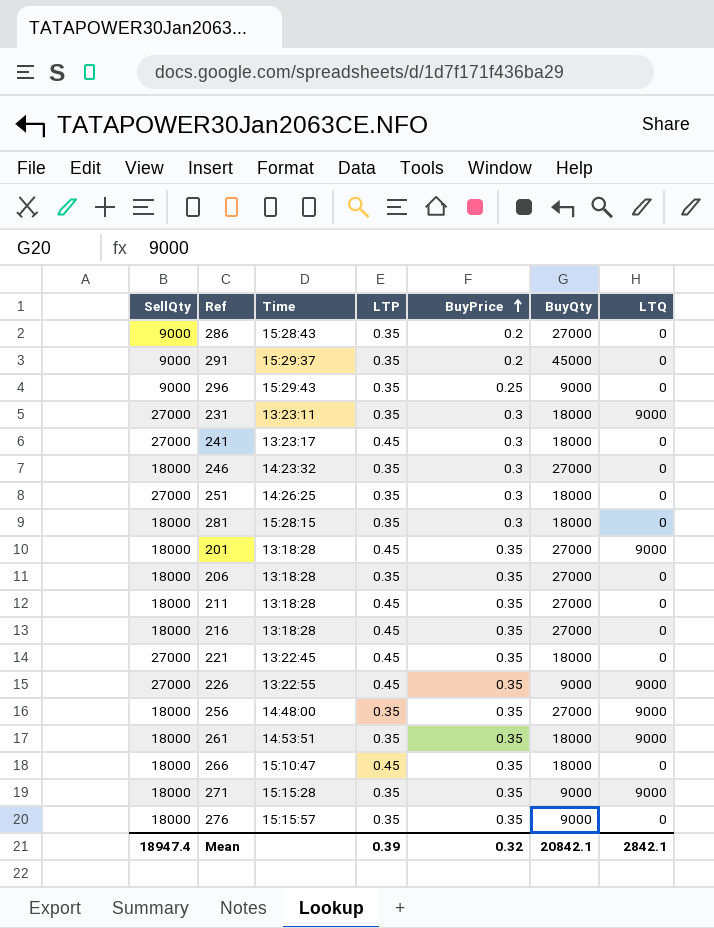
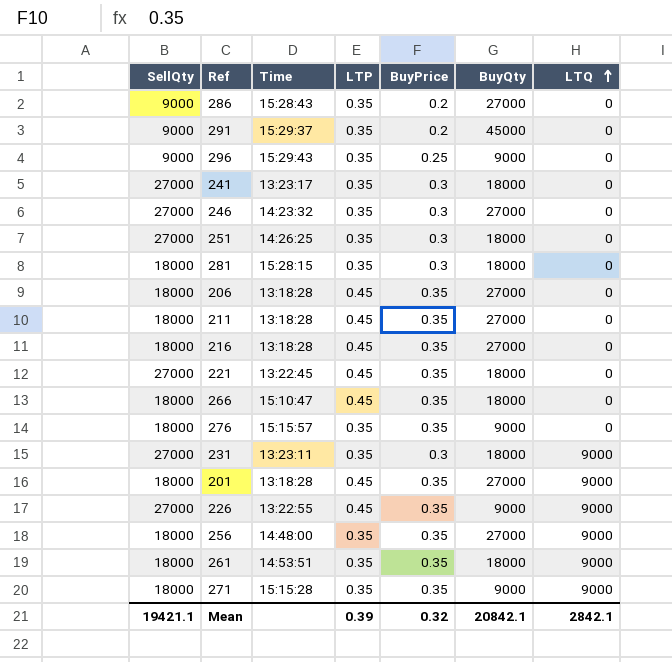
row order: BuyPrice ascending -> LTQ ascending
241 | LTP: 0.45 -> 0.35
246 | SellQty: 18000 -> 27000
206 | LTP: 0.35 -> 0.45
Mean | SellQty: 18947.4 -> 19421.1

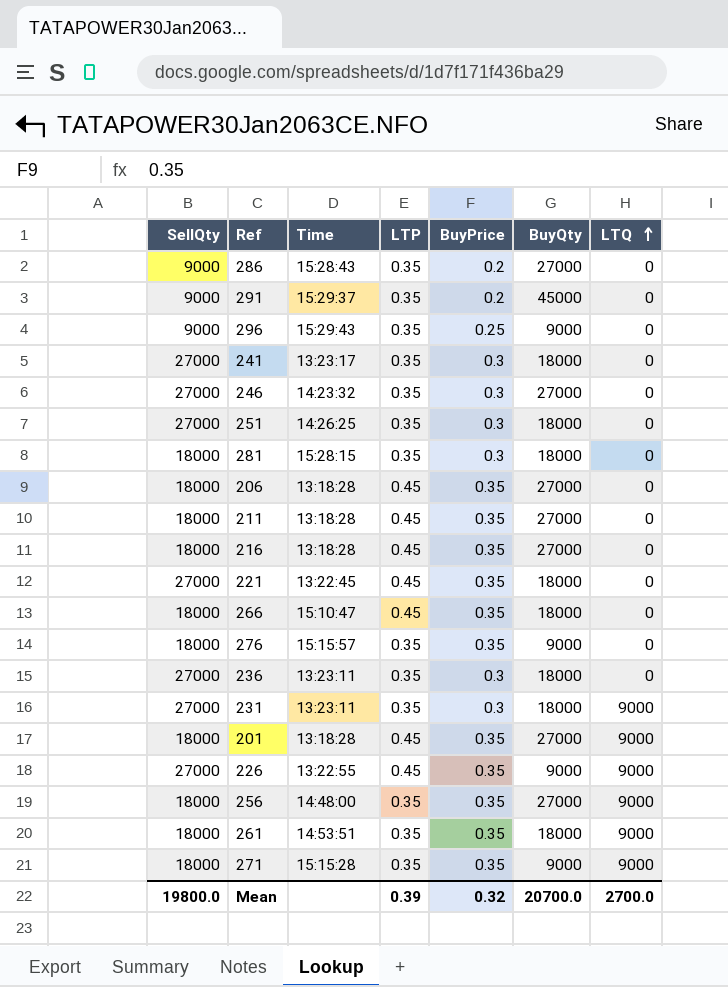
row 236: none -> 27000 | 13:23:11 | 0.35 | 0.3 | 18000 | 0
Mean | SellQty: 19421.1 -> 19800.0
Mean | BuyQty: 20842.1 -> 20700.0
Mean | LTQ: 2842.1 -> 2700.0

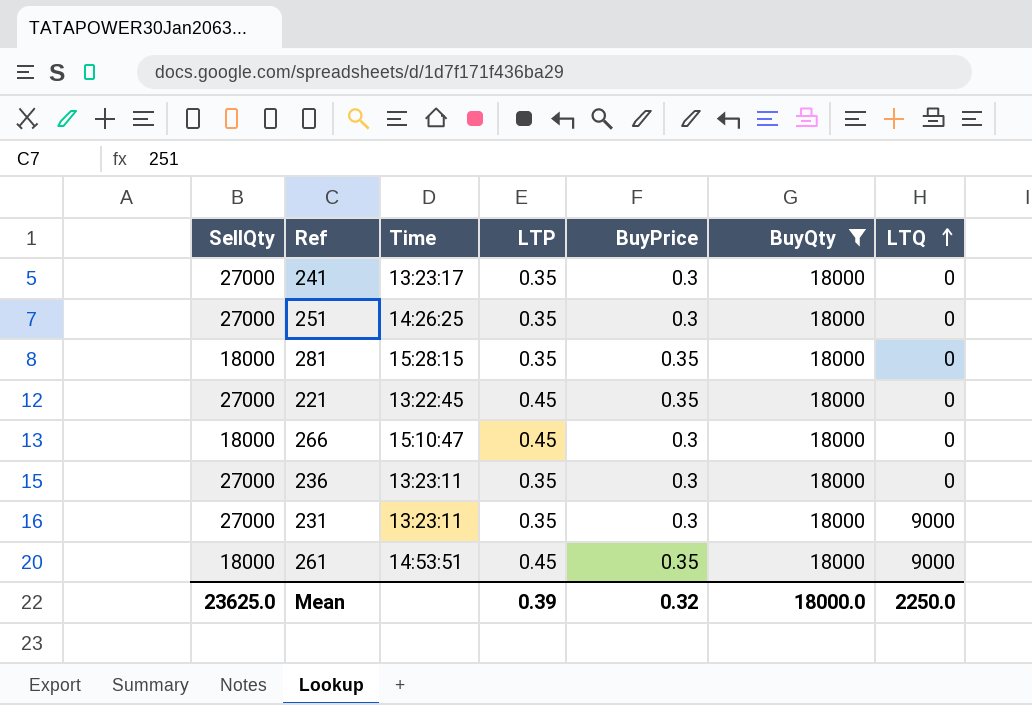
filter: none -> BuyQty = 18000
281 | BuyPrice: 0.3 -> 0.35
266 | BuyPrice: 0.35 -> 0.3
261 | LTP: 0.35 -> 0.45
Mean | SellQty: 19800.0 -> 23625.0
Mean | BuyQty: 20700.0 -> 18000.0
Mean | LTQ: 2700.0 -> 2250.0

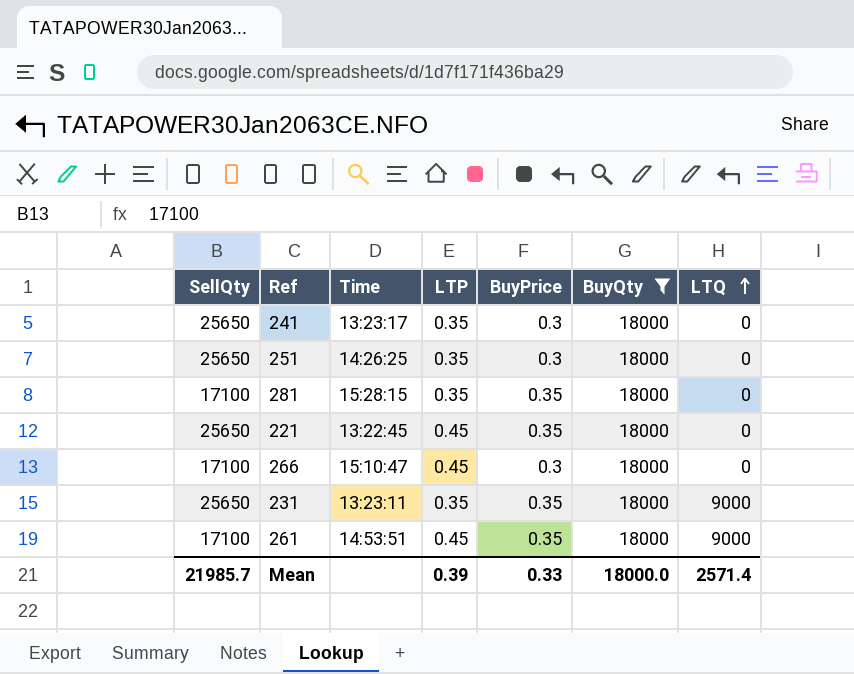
row 236: 27000 | 13:23:11 | 0.35 | 0.3 | 18000 | 0 -> none
241 | SellQty: 27000 -> 25650
251 | SellQty: 27000 -> 25650
281 | SellQty: 18000 -> 17100
221 | SellQty: 27000 -> 25650
266 | SellQty: 18000 -> 17100
231 | SellQty: 27000 -> 25650
231 | BuyPrice: 0.3 -> 0.35
261 | SellQty: 18000 -> 17100
Mean | SellQty: 23625.0 -> 21985.7
Mean | BuyPrice: 0.32 -> 0.33
Mean | LTQ: 2250.0 -> 2571.4

